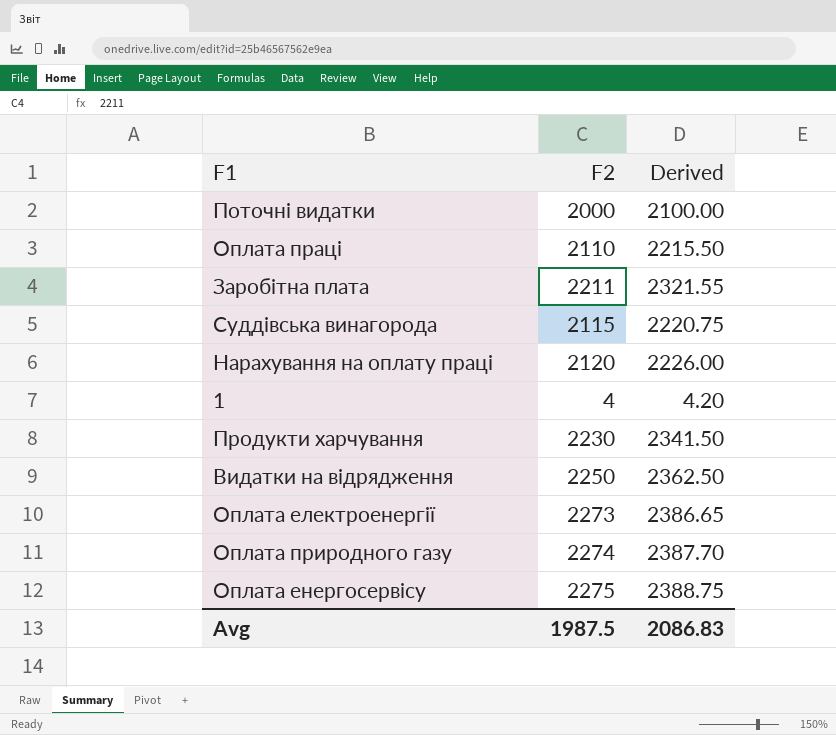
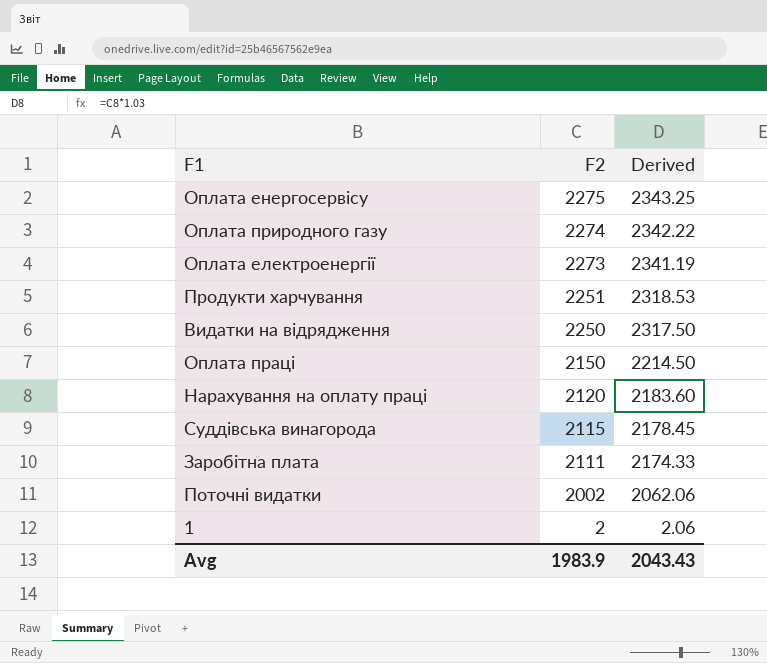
row order: none -> F2 descending
column Derived | formula: [F2] * 1.05 -> [F2] * 1.03
Продукти харчування | F2: 2230 -> 2251
Оплата праці | F2: 2110 -> 2150
Заробітна плата | F2: 2211 -> 2111
Поточні видатки | F2: 2000 -> 2002
1 | F2: 4 -> 2
Avg | F2: 1987.5 -> 1983.9
Avg | Derived: 2086.83 -> 2043.43

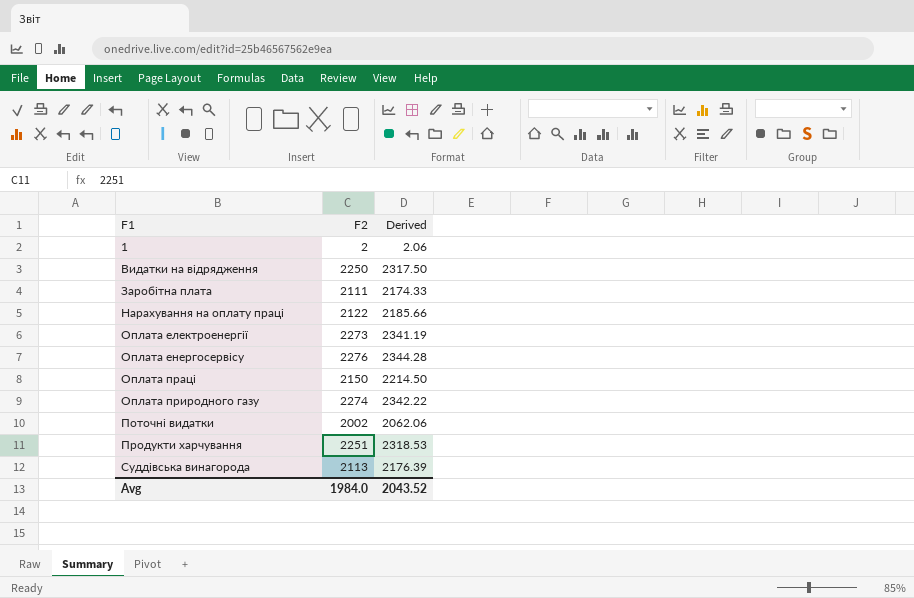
row order: F2 descending -> F1 ascending
Нарахування на оплату праці | F2: 2120 -> 2122
Нарахування на оплату праці | Derived: 2183.60 -> 2185.66
Оплата енергосервісу | F2: 2275 -> 2276
Оплата енергосервісу | Derived: 2343.25 -> 2344.28
Суддівська винагорода | F2: 2115 -> 2113
Суддівська винагорода | Derived: 2178.45 -> 2176.39
Avg | F2: 1983.9 -> 1984.0
Avg | Derived: 2043.43 -> 2043.52

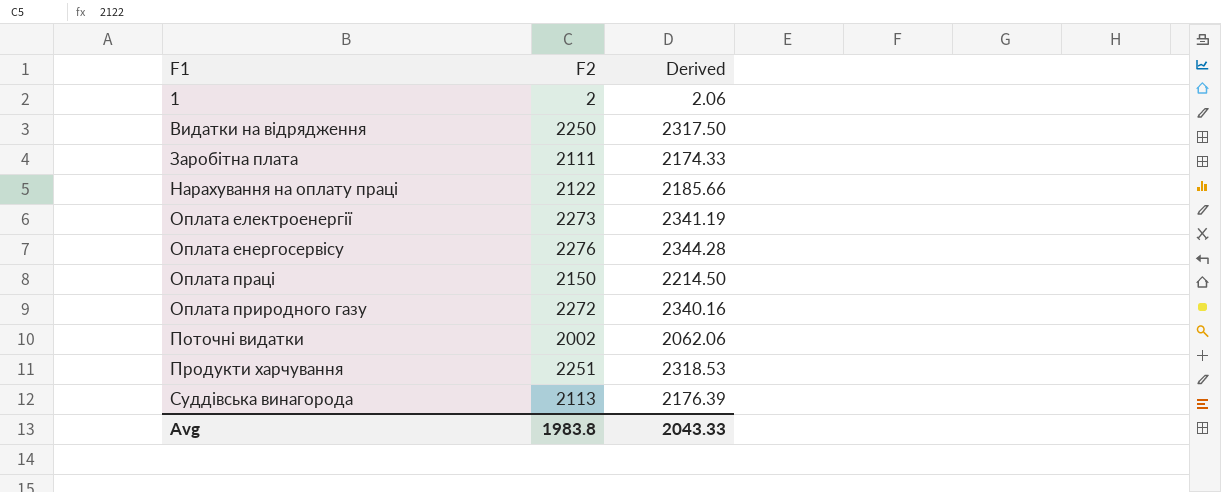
Оплата природного газу | F2: 2274 -> 2272
Оплата природного газу | Derived: 2342.22 -> 2340.16
Avg | F2: 1984.0 -> 1983.8
Avg | Derived: 2043.52 -> 2043.33

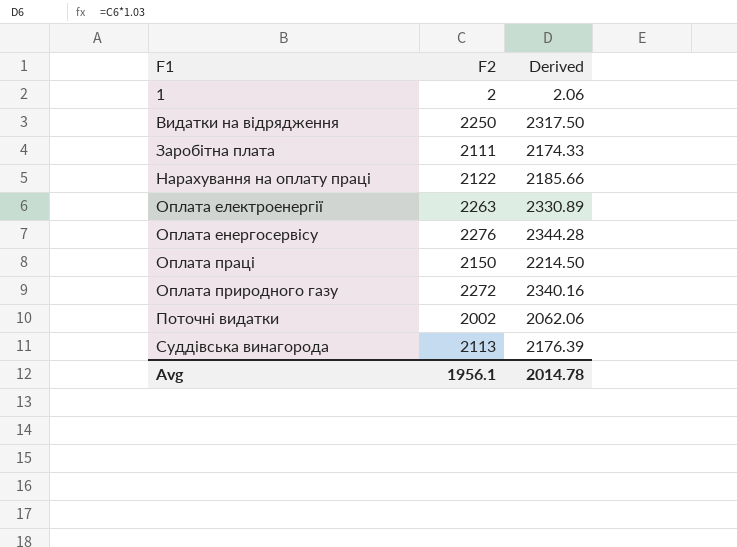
row Продукти харчування: 2251 | 2318.53 -> none
Оплата електроенергії | F2: 2273 -> 2263
Оплата електроенергії | Derived: 2341.19 -> 2330.89
Avg | F2: 1983.8 -> 1956.1
Avg | Derived: 2043.33 -> 2014.78

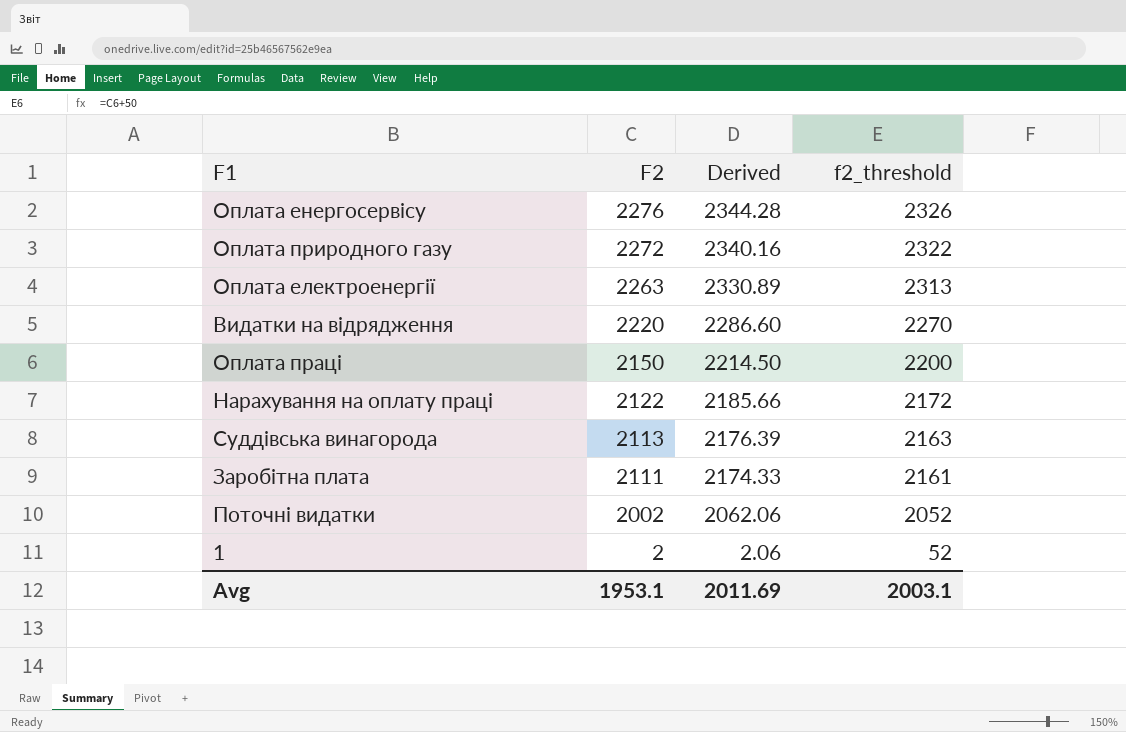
row order: F1 ascending -> F2 descending
column f2_threshold | formula: none -> [F2] + 50
Видатки на відрядження | F2: 2250 -> 2220
Видатки на відрядження | Derived: 2317.50 -> 2286.60
Avg | F2: 1956.1 -> 1953.1
Avg | Derived: 2014.78 -> 2011.69

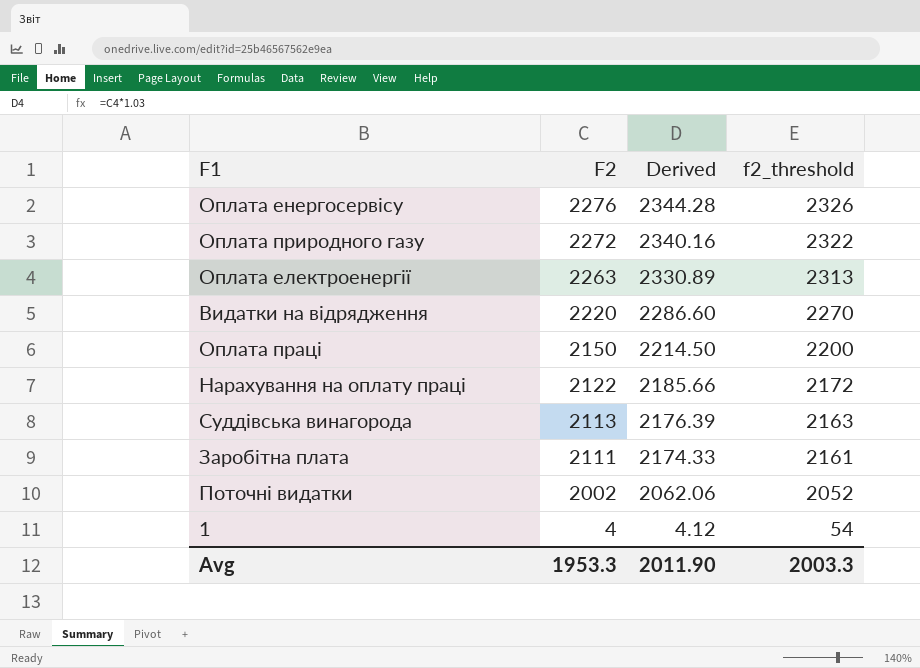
1 | F2: 2 -> 4
1 | Derived: 2.06 -> 4.12
1 | f2_threshold: 52 -> 54
Avg | F2: 1953.1 -> 1953.3
Avg | Derived: 2011.69 -> 2011.90
Avg | f2_threshold: 2003.1 -> 2003.3

